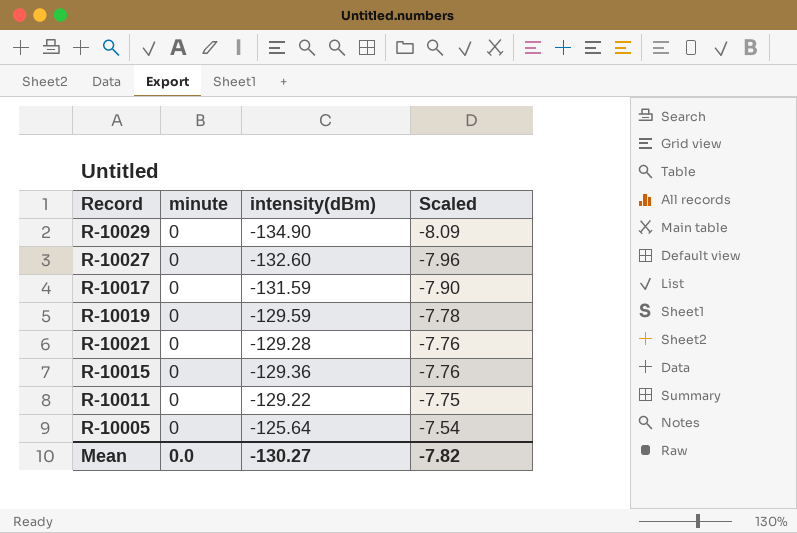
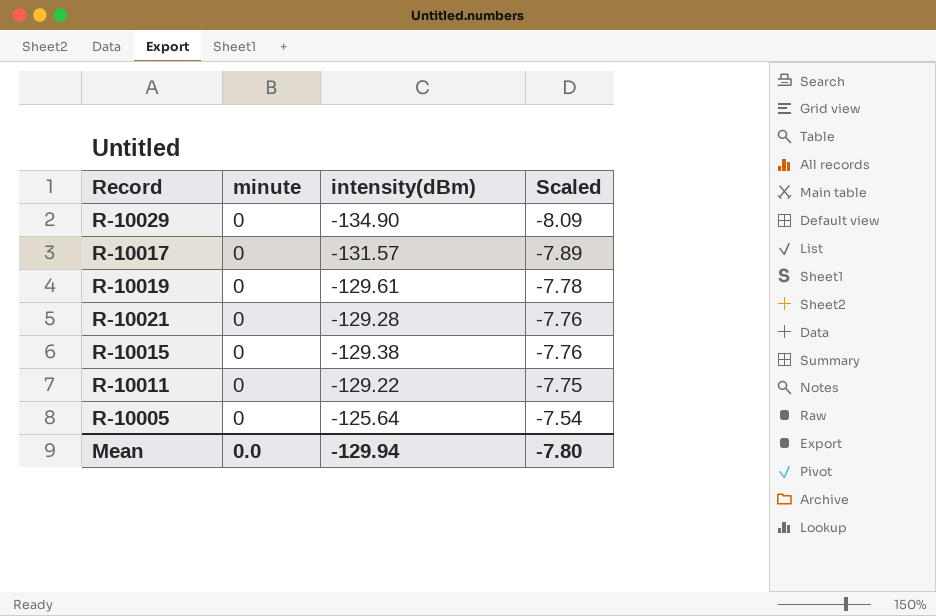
row R-10027: 0 | -132.60 | -7.96 -> none
R-10017 | intensity(dBm): -131.59 -> -131.57
R-10017 | Scaled: -7.90 -> -7.89
R-10019 | intensity(dBm): -129.59 -> -129.61
R-10015 | intensity(dBm): -129.36 -> -129.38
Mean | intensity(dBm): -130.27 -> -129.94
Mean | Scaled: -7.82 -> -7.80

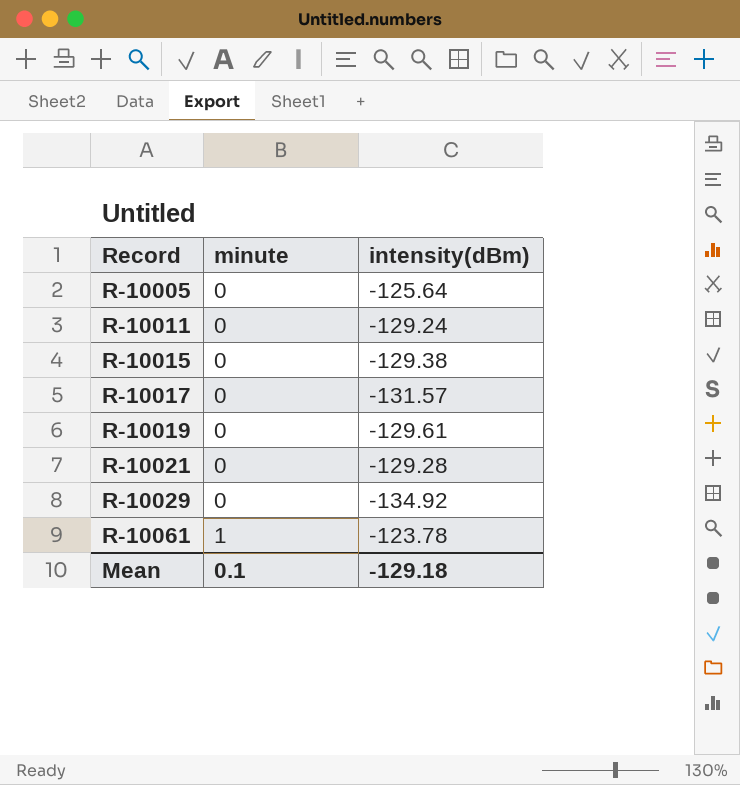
row order: Scaled ascending -> Record ascending
column Scaled | formula: [intensity(dBm)] * 0.06 -> none
R-10011 | intensity(dBm): -129.22 -> -129.24
R-10029 | intensity(dBm): -134.90 -> -134.92
row R-10061: none -> 1 | -123.78
Mean | minute: 0.0 -> 0.1
Mean | intensity(dBm): -129.94 -> -129.18

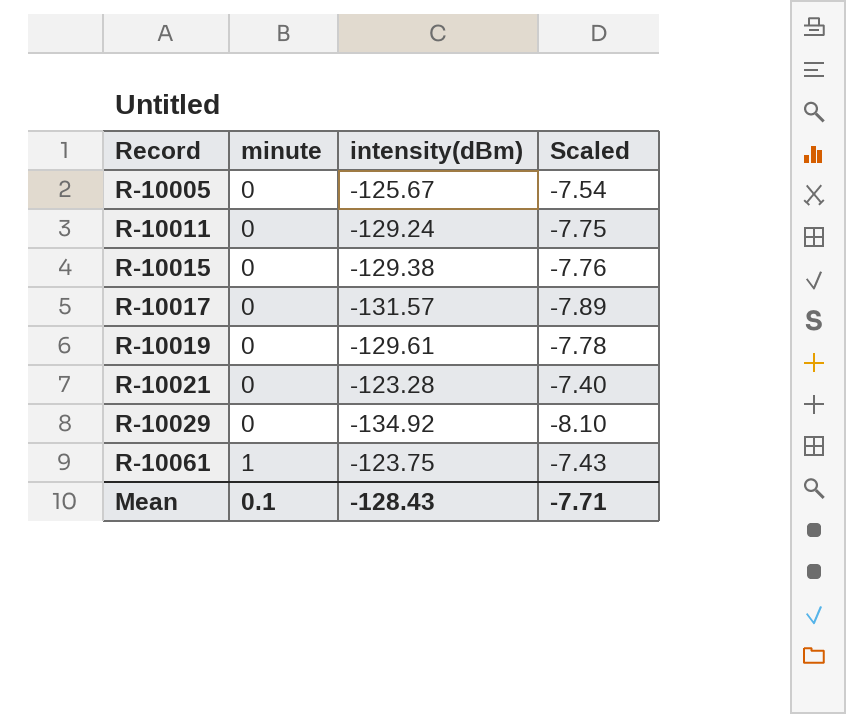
column Scaled | formula: none -> [intensity(dBm)] * 0.06
R-10005 | intensity(dBm): -125.64 -> -125.67
R-10021 | intensity(dBm): -129.28 -> -123.28
R-10061 | intensity(dBm): -123.78 -> -123.75
Mean | intensity(dBm): -129.18 -> -128.43

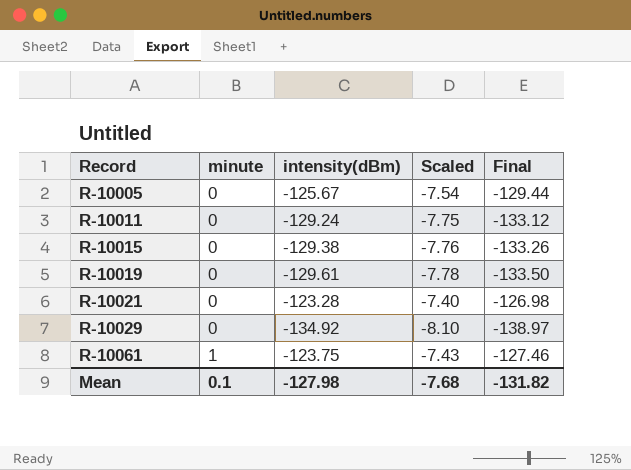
column Final | formula: none -> [intensity(dBm)] * 1.03
row R-10017: 0 | -131.57 | -7.89 -> none
Mean | intensity(dBm): -128.43 -> -127.98
Mean | Scaled: -7.71 -> -7.68

